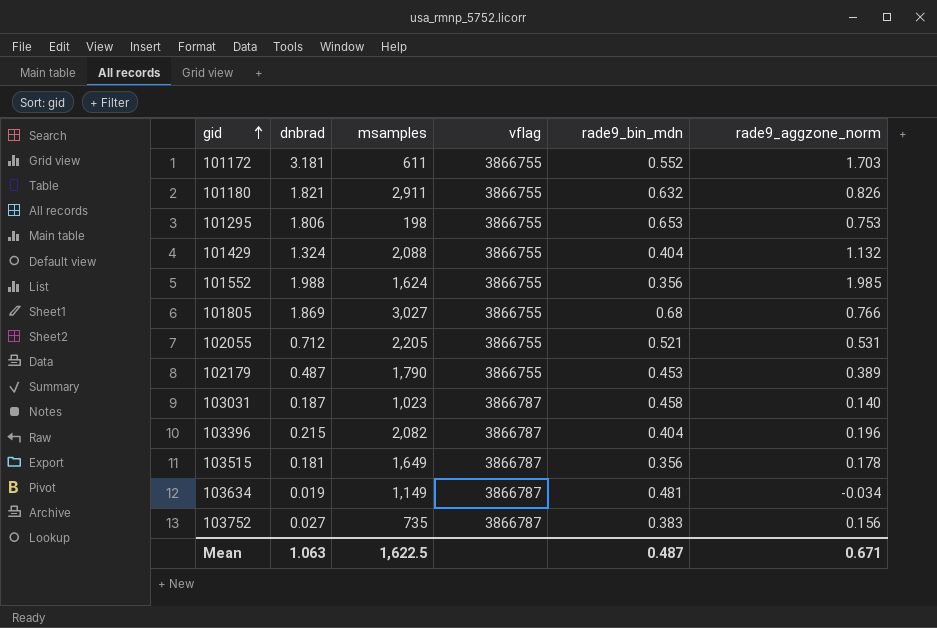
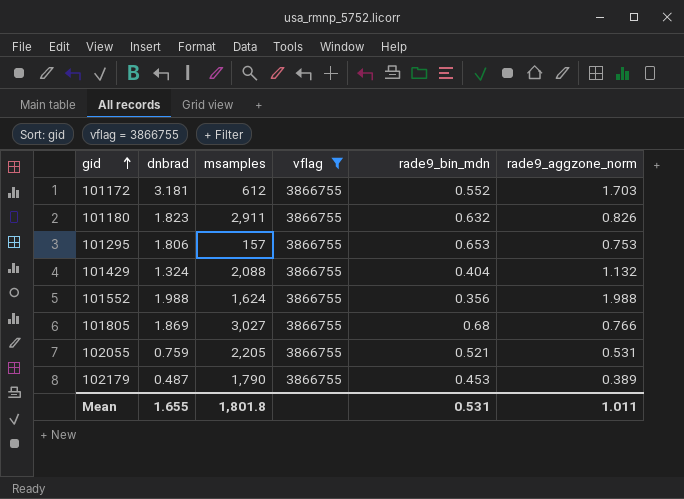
filter: none -> vflag = 3866755
101172 | msamples: 611 -> 612
101180 | dnbrad: 1.821 -> 1.823
101295 | msamples: 198 -> 157
101552 | rade9_aggzone_norm: 1.985 -> 1.988
102055 | dnbrad: 0.712 -> 0.759
Mean | dnbrad: 1.063 -> 1.655
Mean | msamples: 1,622.5 -> 1,801.8
Mean | rade9_bin_mdn: 0.487 -> 0.531
Mean | rade9_aggzone_norm: 0.671 -> 1.011

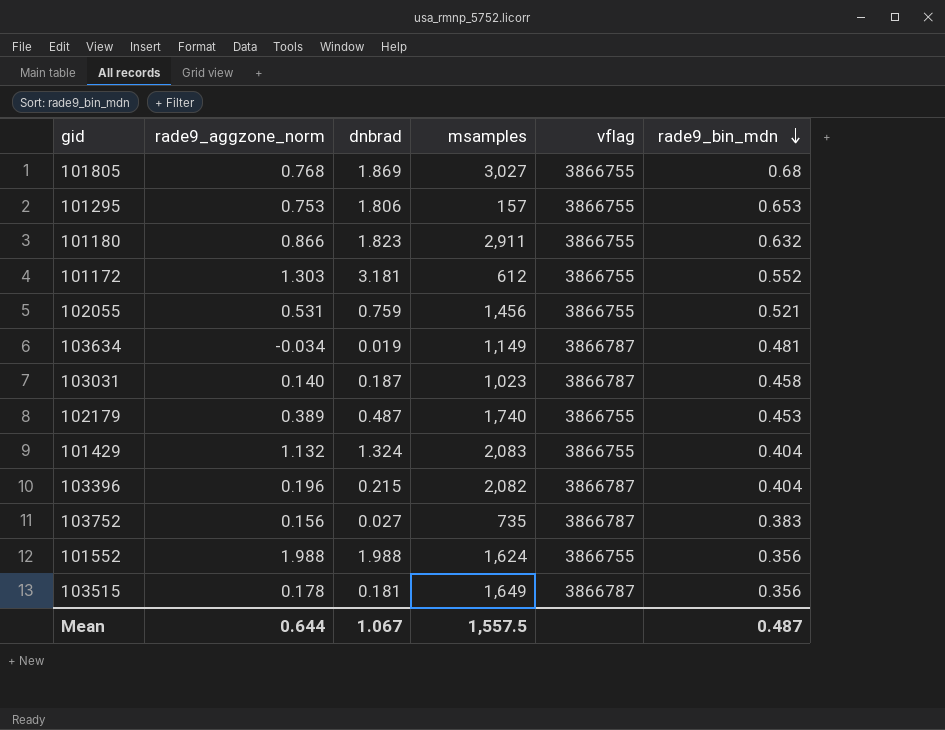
filter: vflag = 3866755 -> none
row order: gid ascending -> rade9_bin_mdn descending
column rade9_aggzone_norm | position: 6 -> 2
101805 | rade9_aggzone_norm: 0.766 -> 0.768
101180 | rade9_aggzone_norm: 0.826 -> 0.866
101172 | rade9_aggzone_norm: 1.703 -> 1.303
102055 | msamples: 2,205 -> 1,456
102179 | msamples: 1,790 -> 1,740
101429 | msamples: 2,088 -> 2,083
Mean | rade9_aggzone_norm: 1.011 -> 0.644
Mean | dnbrad: 1.655 -> 1.067
Mean | msamples: 1,801.8 -> 1,557.5
Mean | rade9_bin_mdn: 0.531 -> 0.487

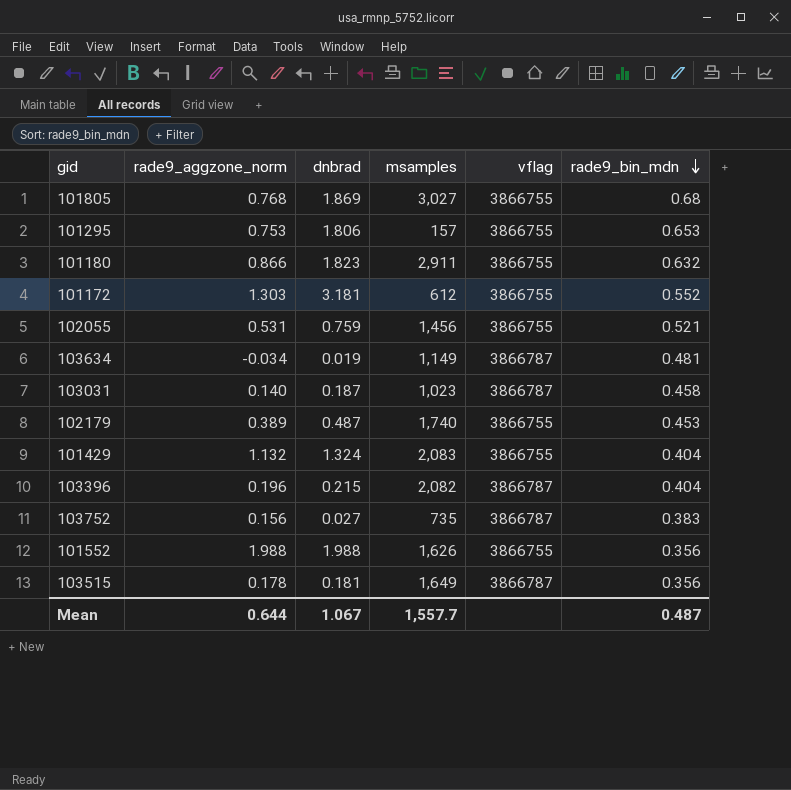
101552 | msamples: 1,624 -> 1,626
Mean | msamples: 1,557.5 -> 1,557.7

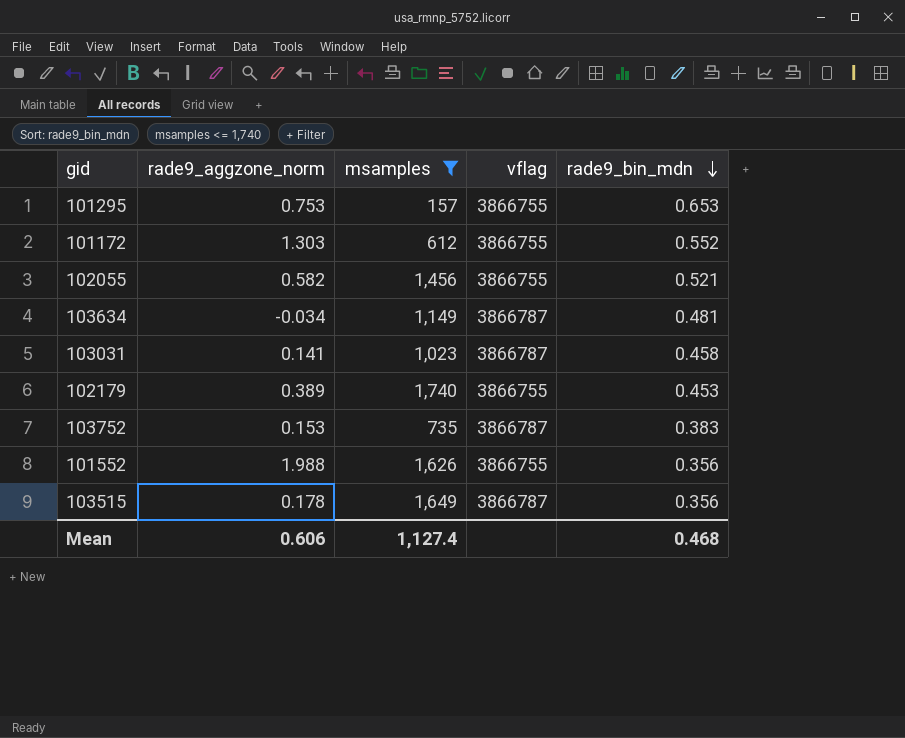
filter: none -> msamples <= 1,740
column dnbrad | position: 3 -> none
102055 | rade9_aggzone_norm: 0.531 -> 0.582
103031 | rade9_aggzone_norm: 0.140 -> 0.141
103752 | rade9_aggzone_norm: 0.156 -> 0.153
Mean | rade9_aggzone_norm: 0.644 -> 0.606
Mean | msamples: 1,557.7 -> 1,127.4
Mean | rade9_bin_mdn: 0.487 -> 0.468

